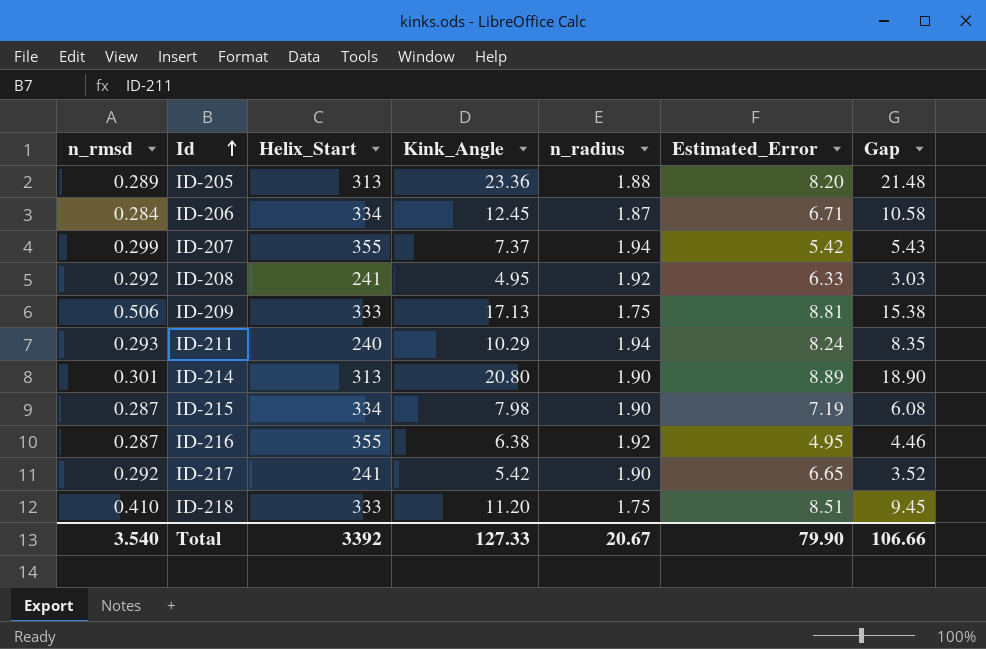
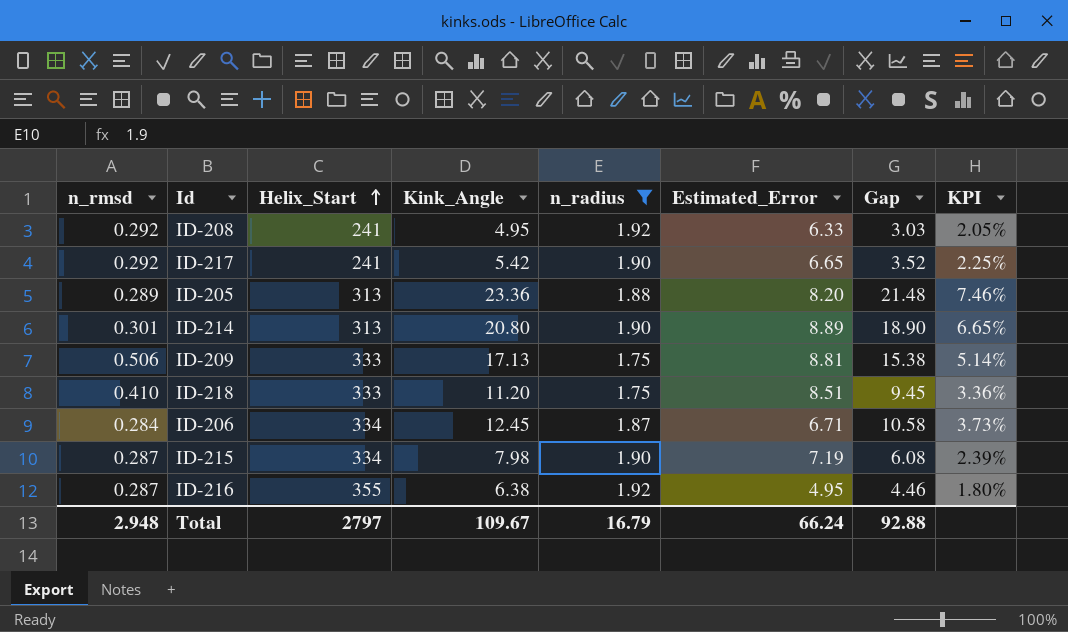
filter: none -> n_radius != 1.94
row order: Id ascending -> Helix_Start ascending
column KPI | formula: none -> [Kink_Angle] / [Helix_Start]
Total | n_rmsd: 3.540 -> 2.948
Total | Helix_Start: 3392 -> 2797
Total | Kink_Angle: 127.33 -> 109.67
Total | n_radius: 20.67 -> 16.79
Total | Estimated_Error: 79.90 -> 66.24
Total | Gap: 106.66 -> 92.88

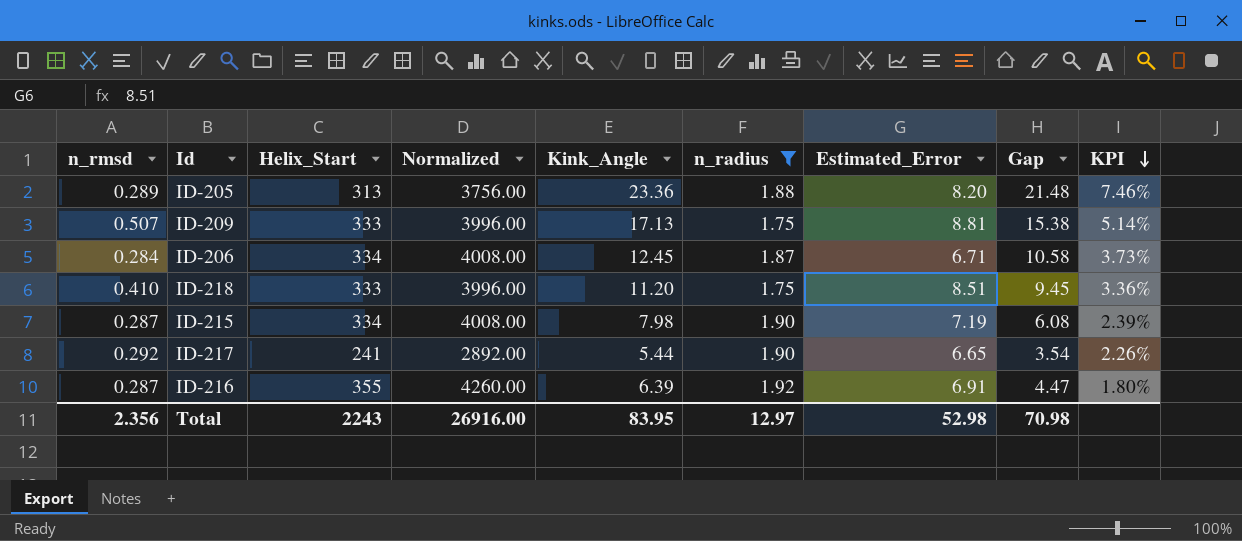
row order: Helix_Start ascending -> KPI descending
column Normalized | formula: none -> [Helix_Start] * 12
row ID-208: 0.292 | 241 | 4.95 | 1.92 | 6.33 | 3.03 | 2.05% -> none
row ID-214: 0.301 | 313 | 20.80 | 1.90 | 8.89 | 18.90 | 6.65% -> none
ID-209 | n_rmsd: 0.506 -> 0.507
ID-217 | Kink_Angle: 5.42 -> 5.44
ID-217 | Gap: 3.52 -> 3.54
ID-217 | KPI: 2.25% -> 2.26%
ID-216 | Kink_Angle: 6.38 -> 6.39
ID-216 | Estimated_Error: 4.95 -> 6.91
ID-216 | Gap: 4.46 -> 4.47
Total | n_rmsd: 2.948 -> 2.356
Total | Helix_Start: 2797 -> 2243
Total | Kink_Angle: 109.67 -> 83.95
Total | n_radius: 16.79 -> 12.97
Total | Estimated_Error: 66.24 -> 52.98
Total | Gap: 92.88 -> 70.98

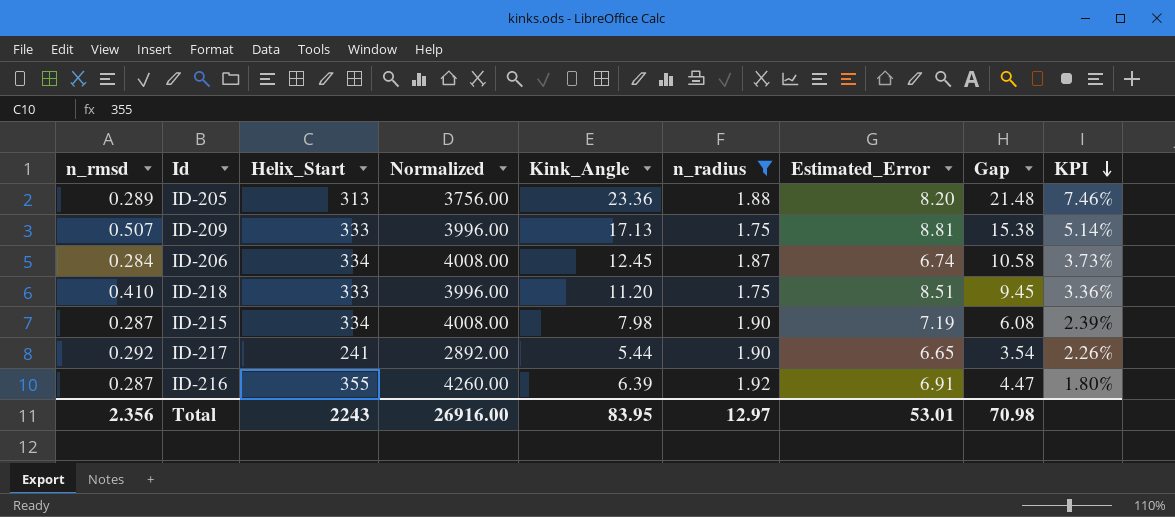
ID-206 | Estimated_Error: 6.71 -> 6.74
Total | Estimated_Error: 52.98 -> 53.01

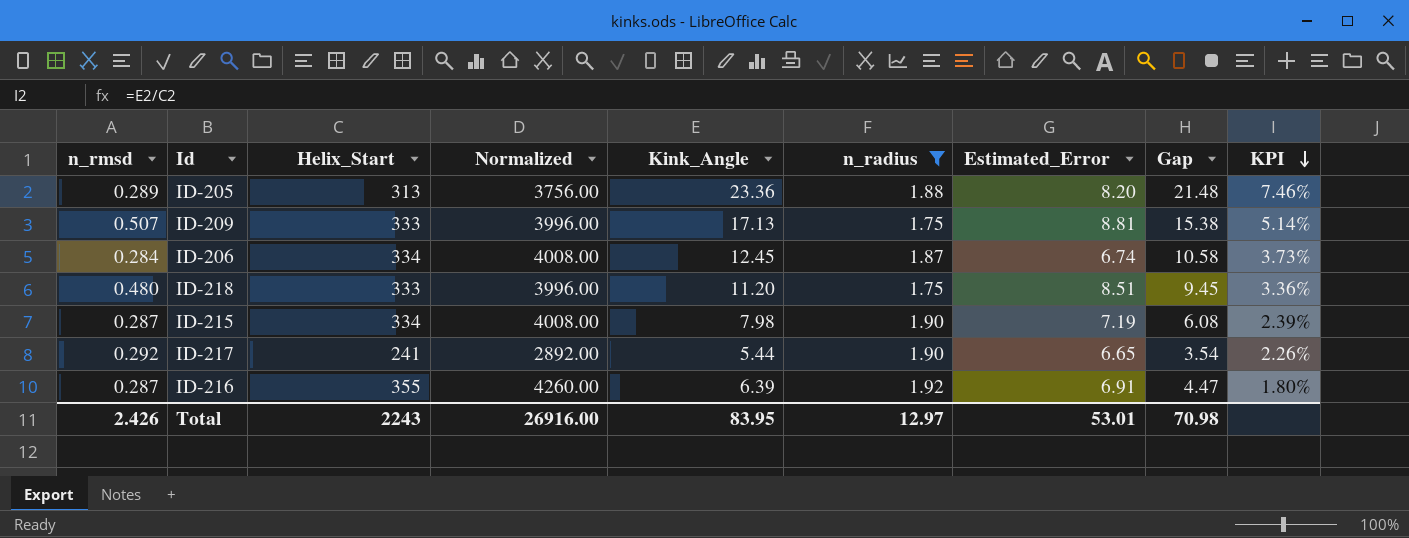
ID-218 | n_rmsd: 0.410 -> 0.480
Total | n_rmsd: 2.356 -> 2.426

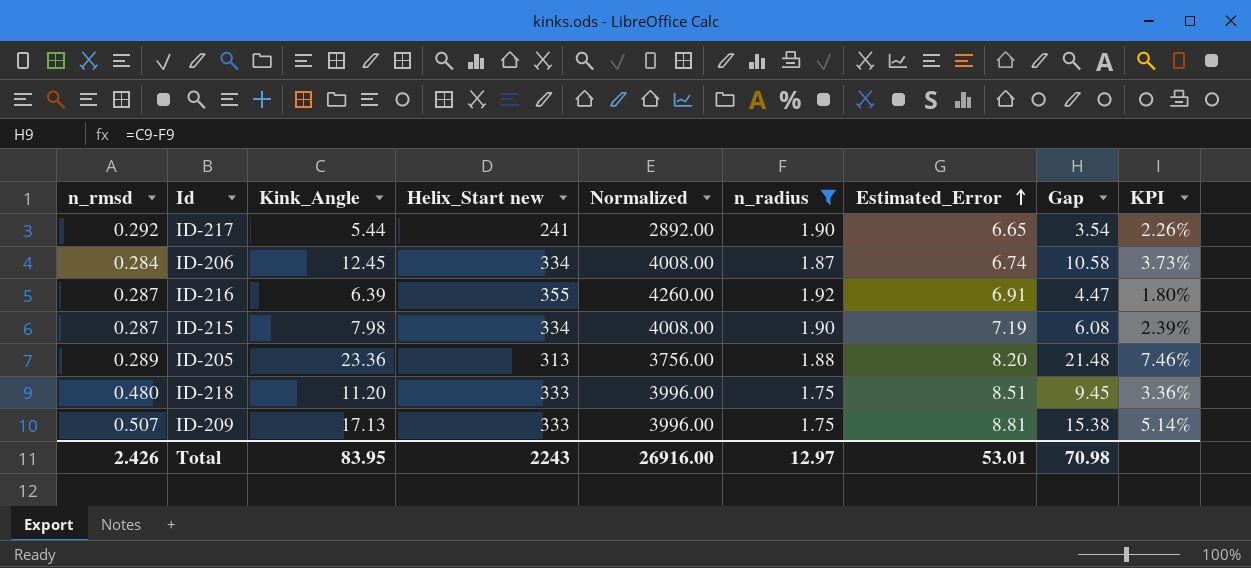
row order: KPI descending -> Estimated_Error ascending
column Kink_Angle | position: 5 -> 3
column name: Helix_Start -> Helix_Start new

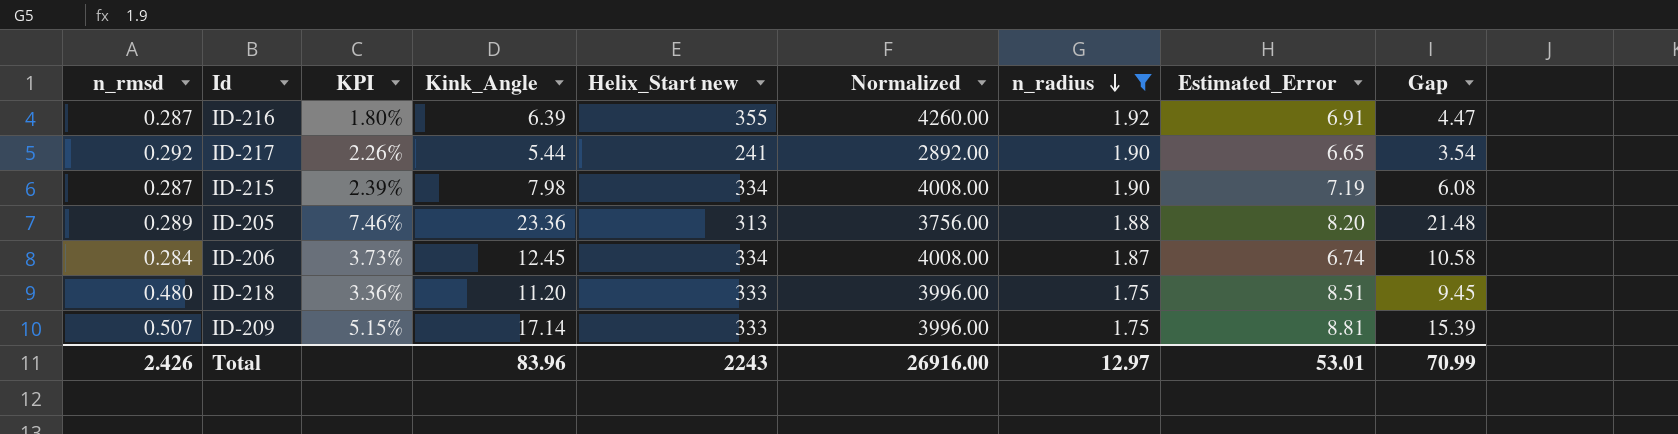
row order: Estimated_Error ascending -> n_radius descending
column KPI | position: 9 -> 3
ID-209 | KPI: 5.14% -> 5.15%
ID-209 | Kink_Angle: 17.13 -> 17.14
ID-209 | Gap: 15.38 -> 15.39
Total | Kink_Angle: 83.95 -> 83.96
Total | Gap: 70.98 -> 70.99

